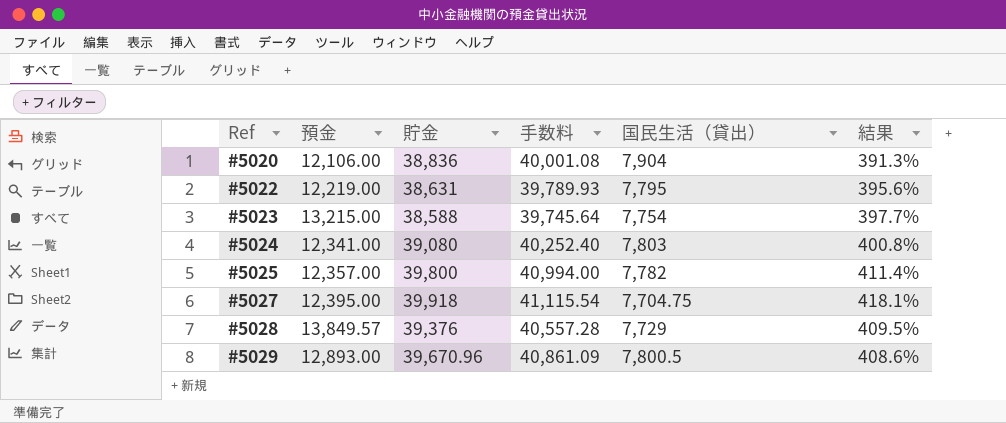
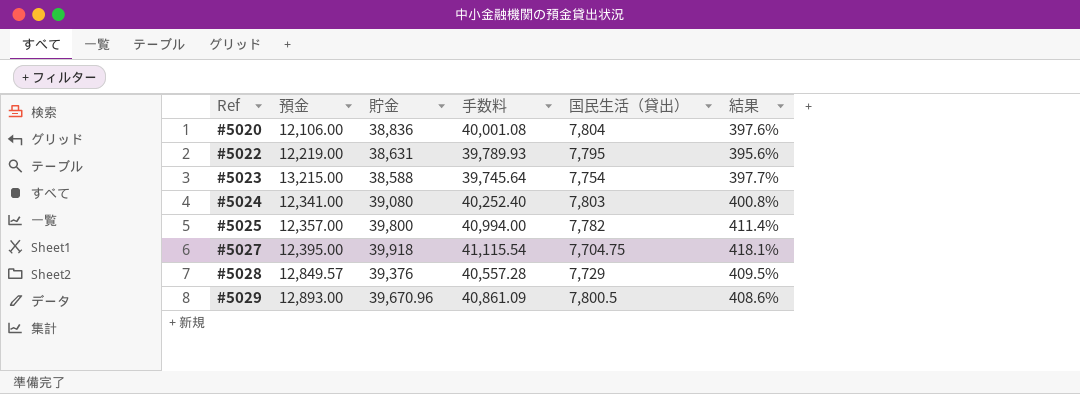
#5020 | 国民生活（貸出）: 7,904 -> 7,804
#5020 | 結果: 391.3% -> 397.6%
#5028 | 預金: 13,849.57 -> 12,849.57

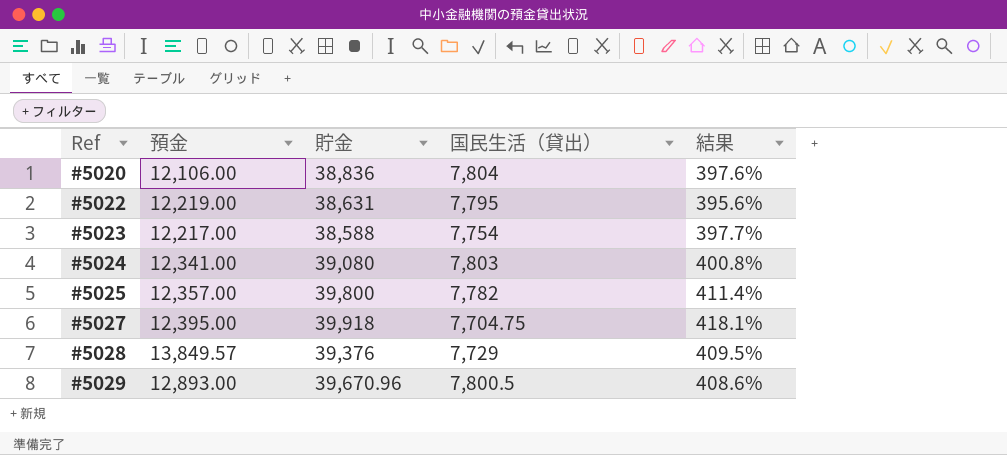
column 手数料 | formula: [貯金] * 1.03 -> none
#5023 | 預金: 13,215.00 -> 12,217.00
#5028 | 預金: 12,849.57 -> 13,849.57

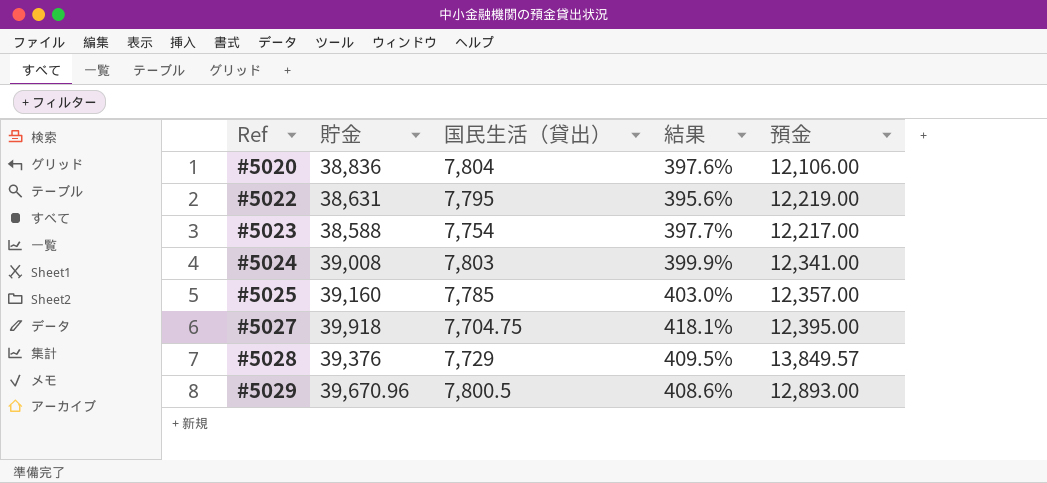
column 預金 | position: 2 -> 5
#5024 | 貯金: 39,080 -> 39,008
#5024 | 結果: 400.8% -> 399.9%
#5025 | 貯金: 39,800 -> 39,160
#5025 | 国民生活（貸出）: 7,782 -> 7,785
#5025 | 結果: 411.4% -> 403.0%

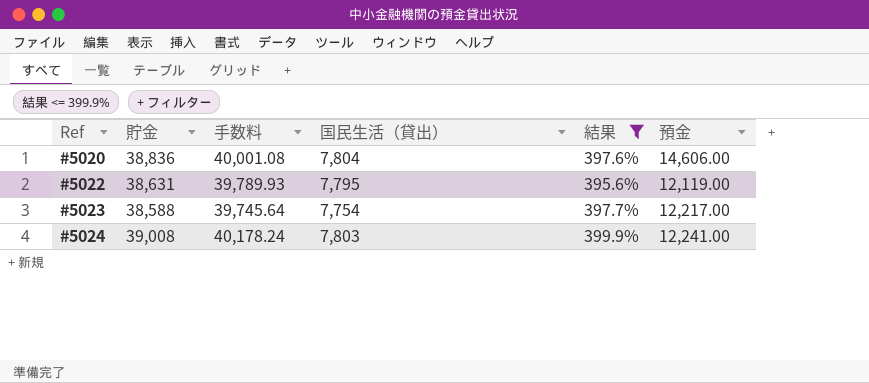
filter: none -> 結果 <= 399.9%
column 手数料 | formula: none -> [貯金] * 1.03
#5020 | 預金: 12,106.00 -> 14,606.00
#5022 | 預金: 12,219.00 -> 12,119.00
#5024 | 預金: 12,341.00 -> 12,241.00

